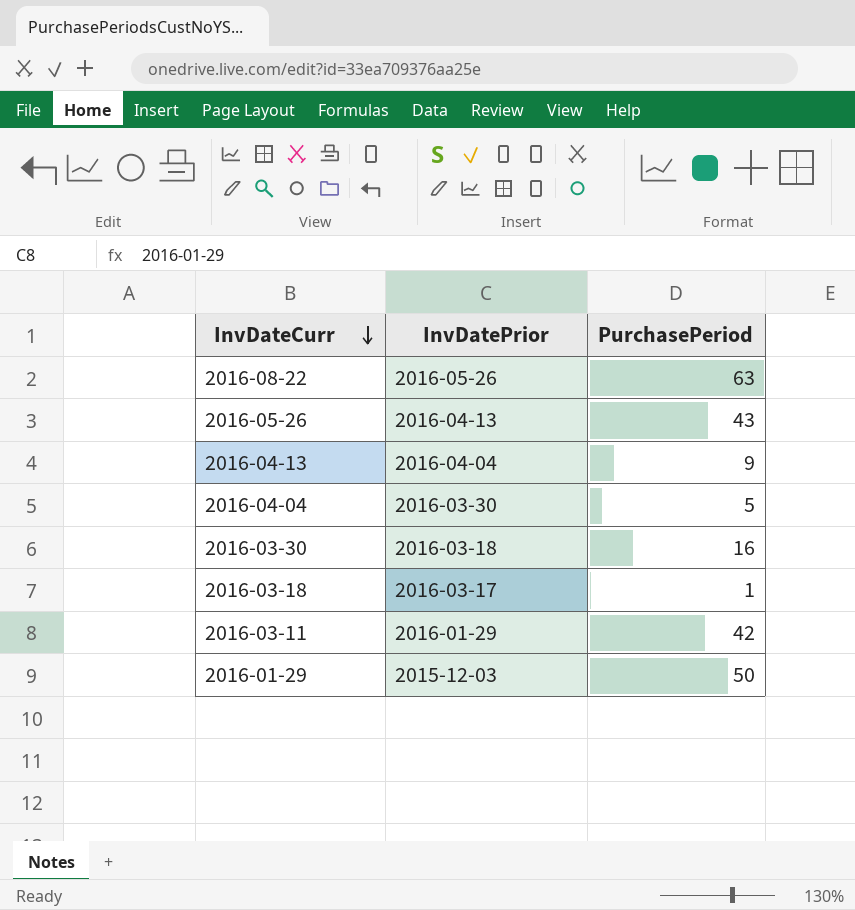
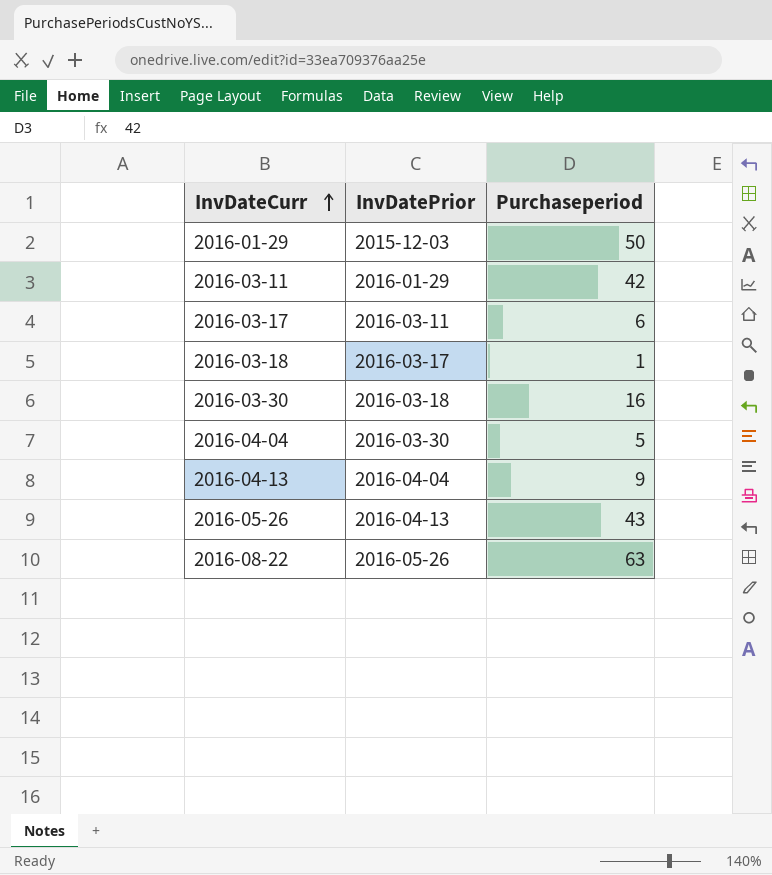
row order: InvDateCurr descending -> InvDateCurr ascending
column name: PurchasePeriod -> Purchaseperiod
row 2016-03-17: none -> 2016-03-11 | 6

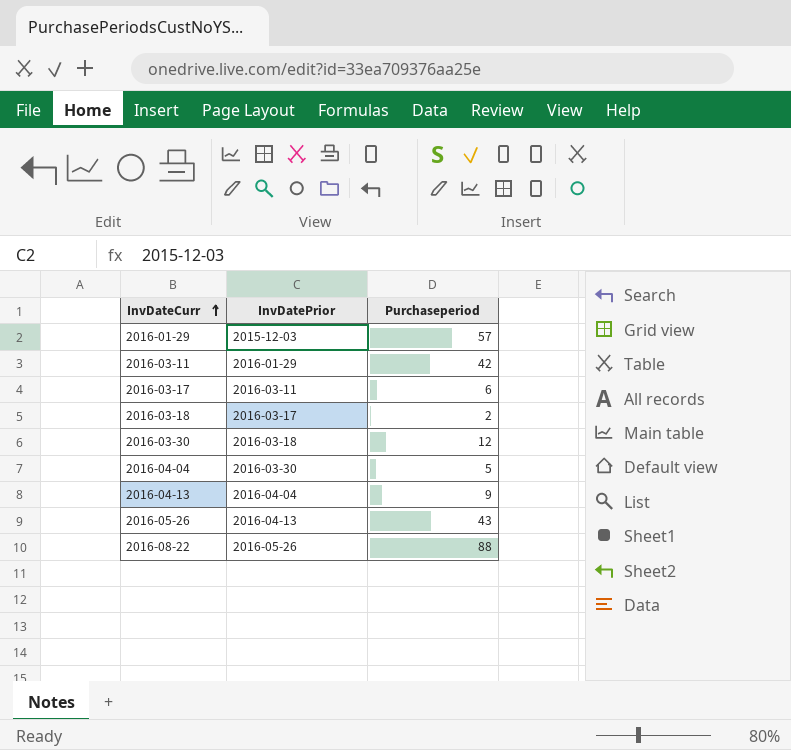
2016-01-29 | Purchaseperiod: 50 -> 57
2016-03-18 | Purchaseperiod: 1 -> 2
2016-03-30 | Purchaseperiod: 16 -> 12
2016-08-22 | Purchaseperiod: 63 -> 88

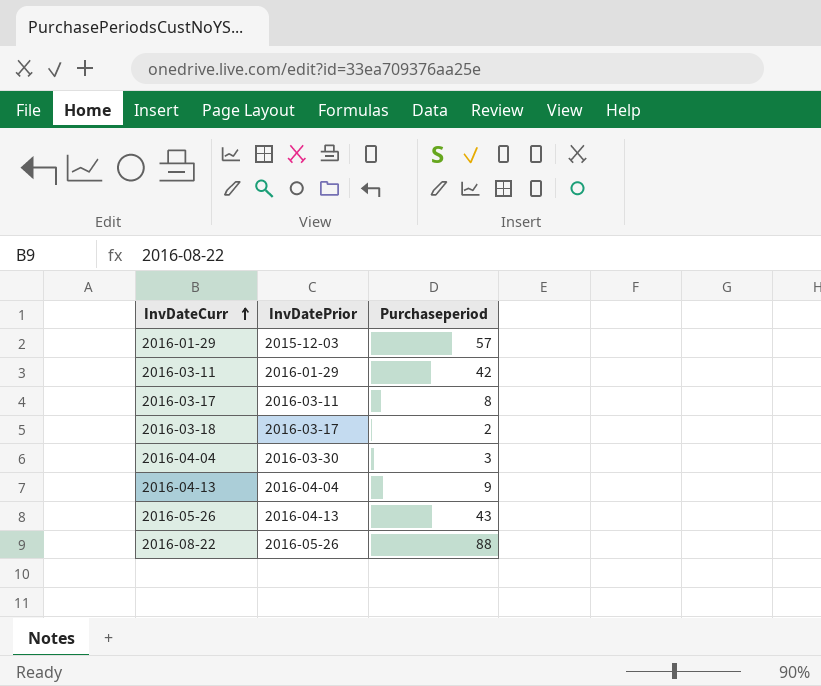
row 2016-03-30: 2016-03-18 | 12 -> none
2016-03-17 | Purchaseperiod: 6 -> 8
2016-04-04 | Purchaseperiod: 5 -> 3

